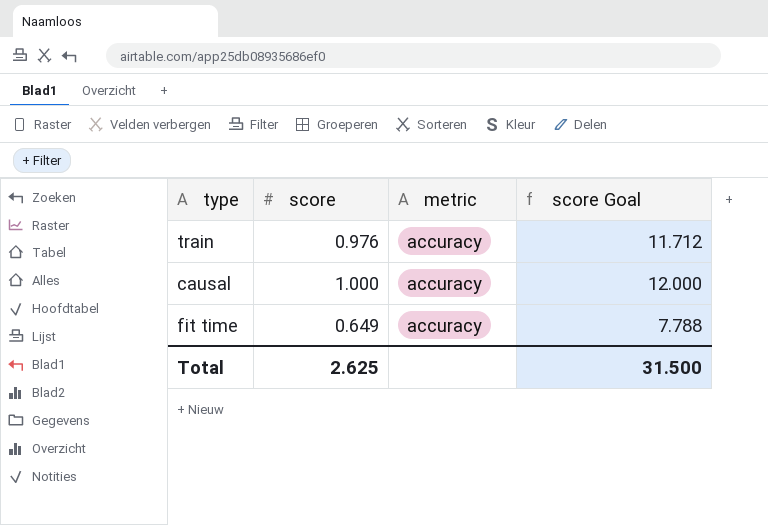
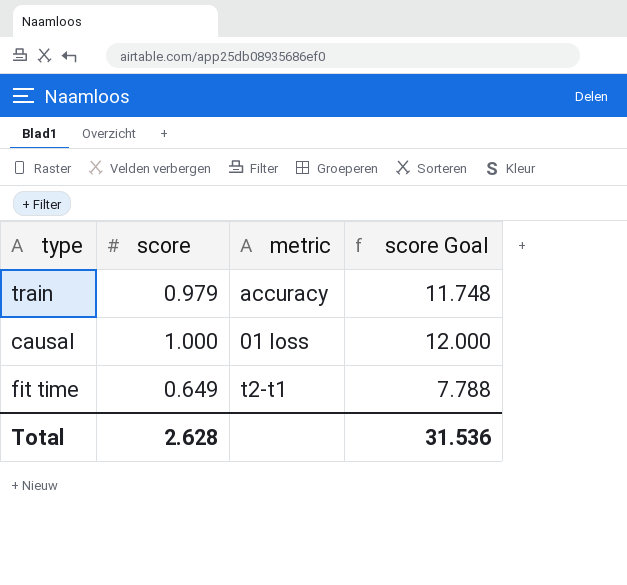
train | score: 0.976 -> 0.979
train | score Goal: 11.712 -> 11.748
causal | metric: accuracy -> 01 loss
fit time | metric: accuracy -> t2-t1
Total | score: 2.625 -> 2.628
Total | score Goal: 31.500 -> 31.536

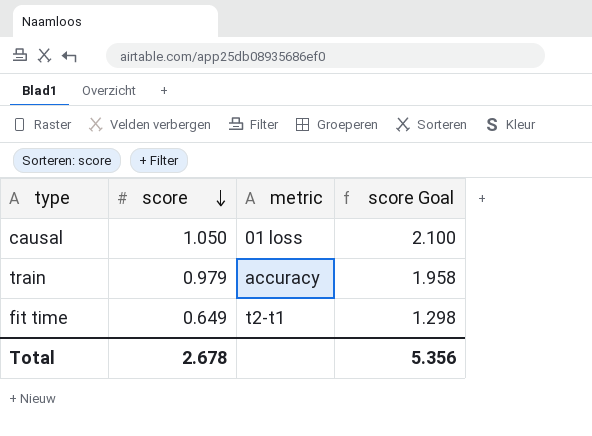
row order: none -> score descending
column score Goal | formula: [score] * 12 -> [score] * 2
causal | score: 1.000 -> 1.050
Total | score: 2.628 -> 2.678
Total | score Goal: 31.536 -> 5.356

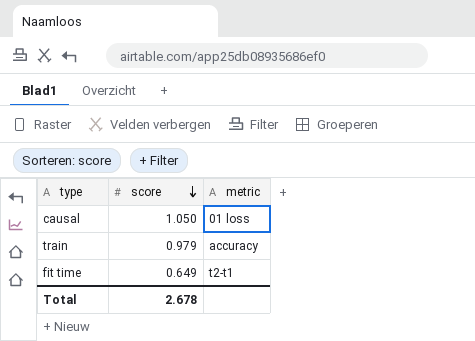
column score Goal | formula: [score] * 2 -> none

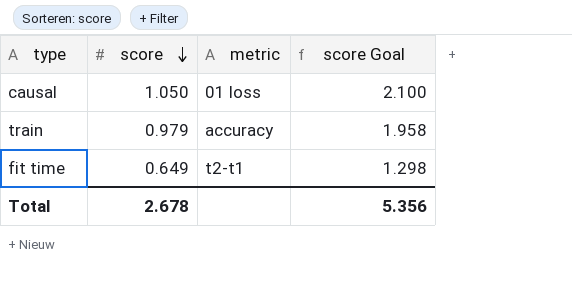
column score Goal | formula: none -> [score] * 2

